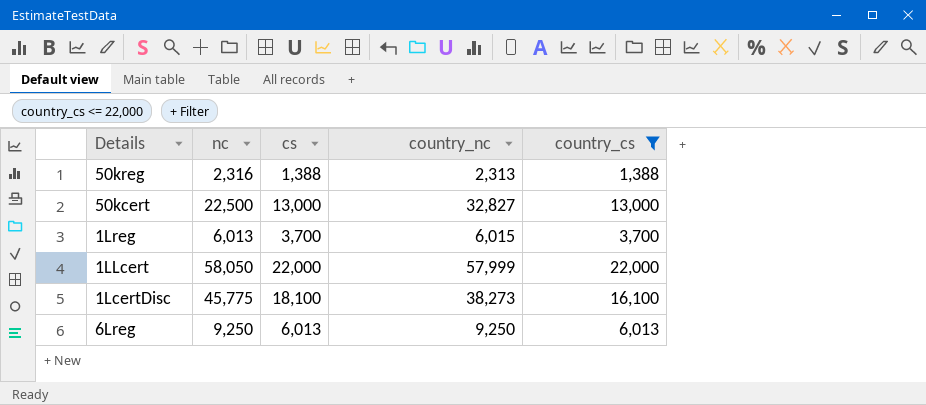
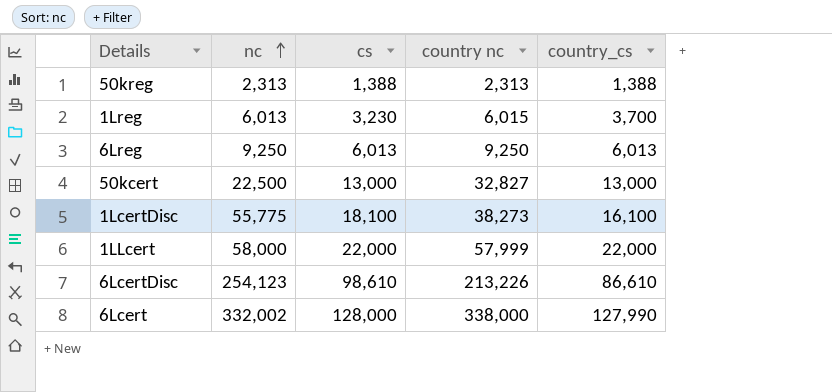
filter: country_cs <= 22,000 -> none
row order: none -> nc ascending
column name: country_nc -> country nc
50kreg | nc: 2,316 -> 2,313
1Lreg | cs: 3,700 -> 3,230
1LcertDisc | nc: 45,775 -> 55,775
1LLcert | nc: 58,050 -> 58,000

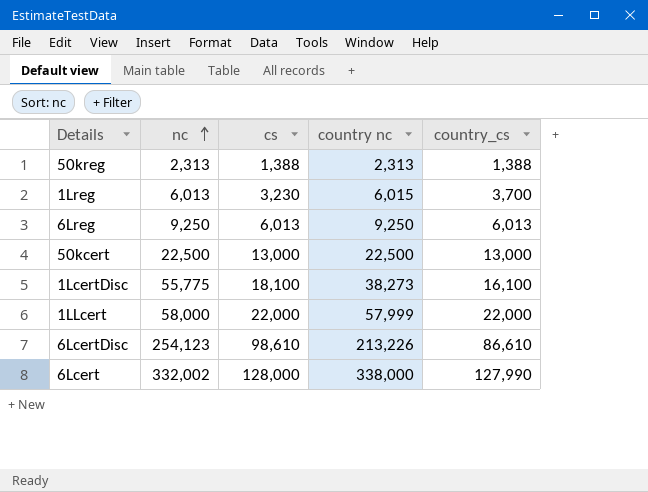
50kcert | country nc: 32,827 -> 22,500

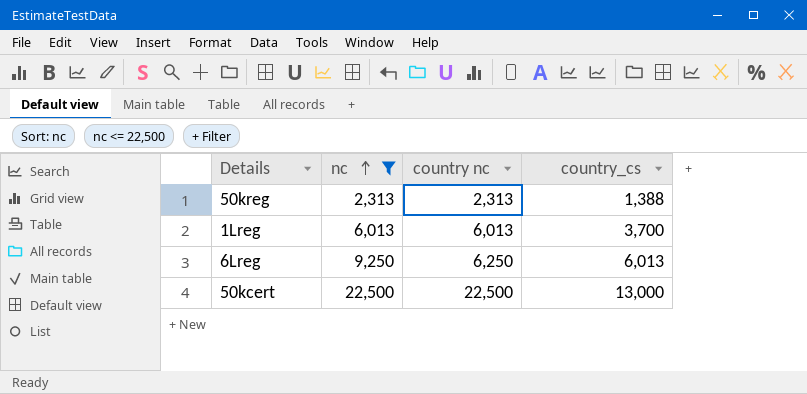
filter: none -> nc <= 22,500
column cs | position: 3 -> none
1Lreg | country nc: 6,015 -> 6,013
6Lreg | country nc: 9,250 -> 6,250

